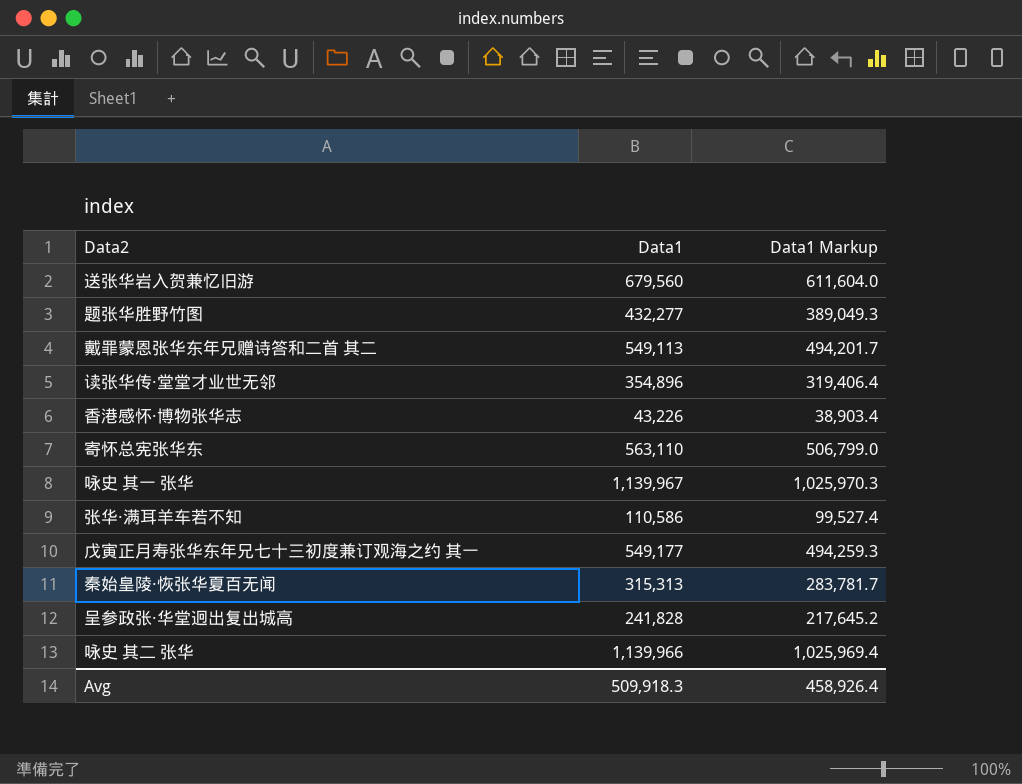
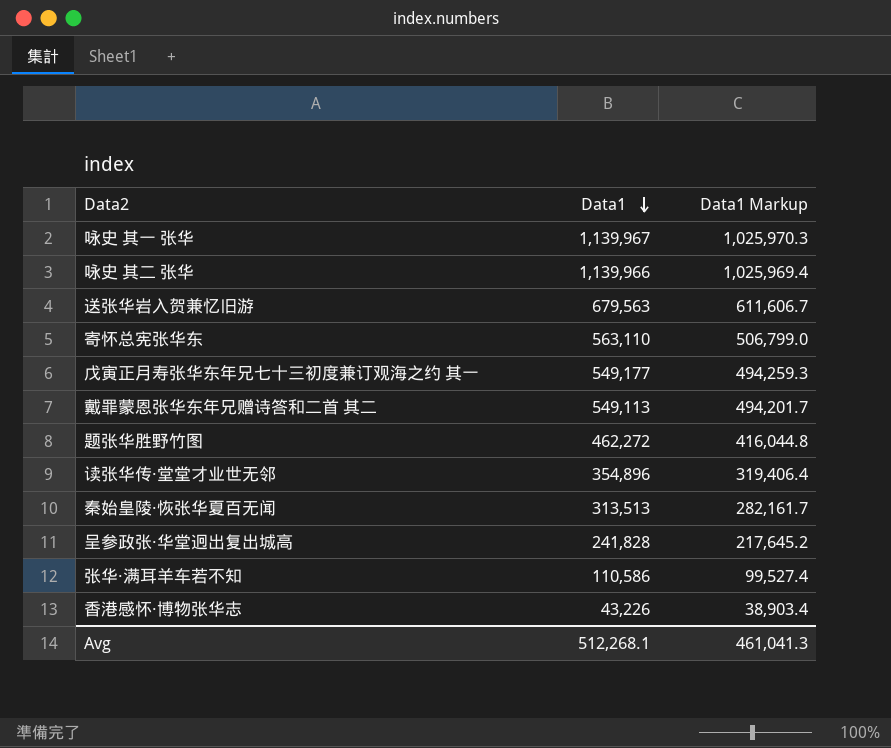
row order: none -> Data1 descending
送张华岩入贺兼忆旧游 | Data1: 679,560 -> 679,563
送张华岩入贺兼忆旧游 | Data1 Markup: 611,604.0 -> 611,606.7
题张华胜野竹图 | Data1: 432,277 -> 462,272
题张华胜野竹图 | Data1 Markup: 389,049.3 -> 416,044.8
秦始皇陵·恢张华夏百无闻 | Data1: 315,313 -> 313,513
秦始皇陵·恢张华夏百无闻 | Data1 Markup: 283,781.7 -> 282,161.7
Avg | Data1: 509,918.3 -> 512,268.1
Avg | Data1 Markup: 458,926.4 -> 461,041.3

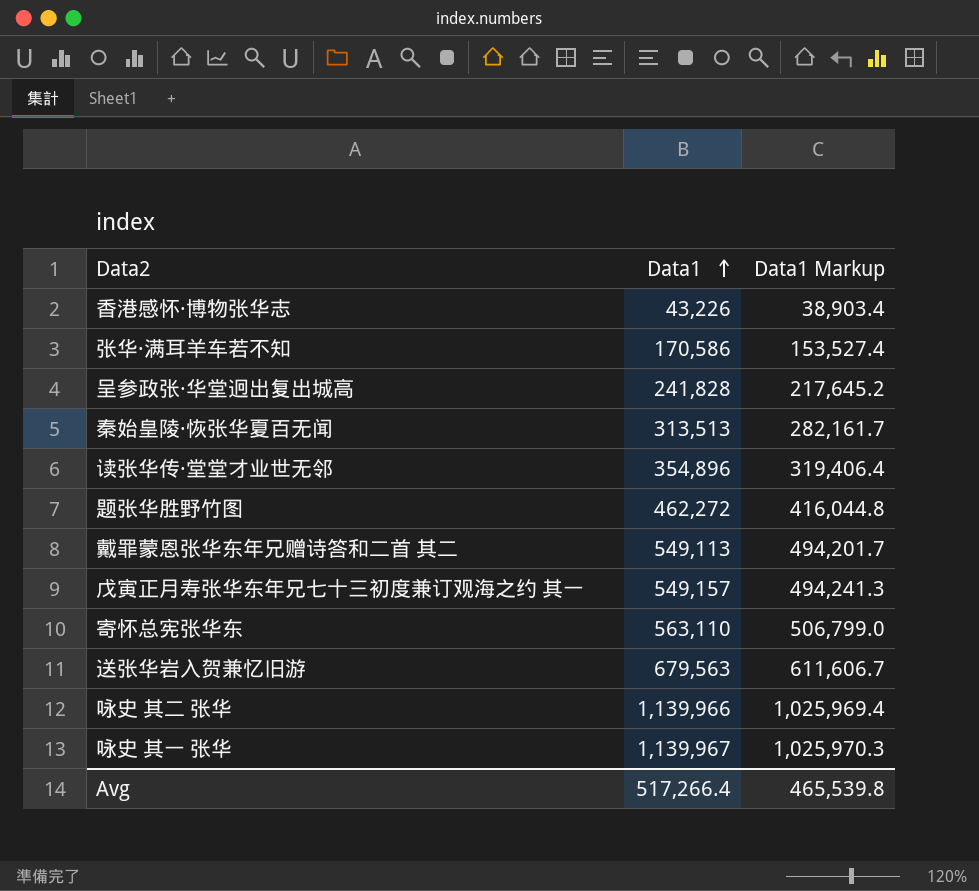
row order: Data1 descending -> Data1 ascending
张华·满耳羊车若不知 | Data1: 110,586 -> 170,586
张华·满耳羊车若不知 | Data1 Markup: 99,527.4 -> 153,527.4
戊寅正月寿张华东年兄七十三初度兼订观海之约 其一 | Data1: 549,177 -> 549,157
戊寅正月寿张华东年兄七十三初度兼订观海之约 其一 | Data1 Markup: 494,259.3 -> 494,241.3
Avg | Data1: 512,268.1 -> 517,266.4
Avg | Data1 Markup: 461,041.3 -> 465,539.8

